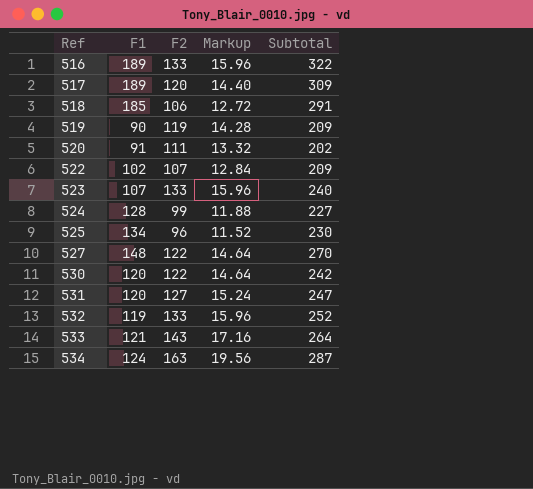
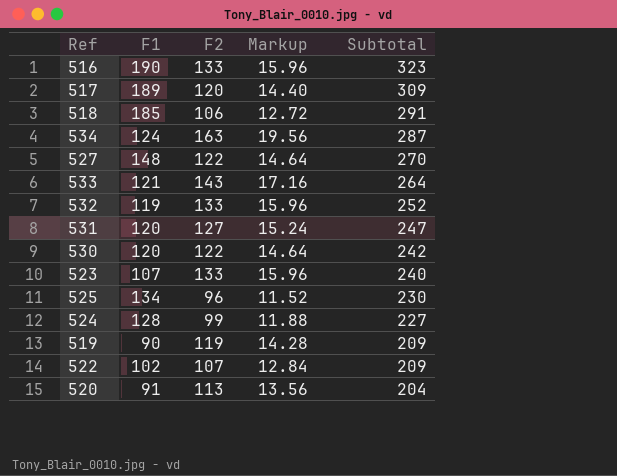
row order: Ref ascending -> Subtotal descending
516 | F1: 189 -> 190
516 | Subtotal: 322 -> 323
520 | F2: 111 -> 113
520 | Markup: 13.32 -> 13.56
520 | Subtotal: 202 -> 204

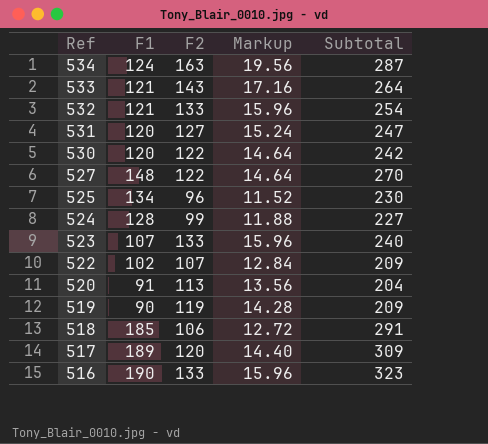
row order: Subtotal descending -> Ref descending
532 | F1: 119 -> 121
532 | Subtotal: 252 -> 254

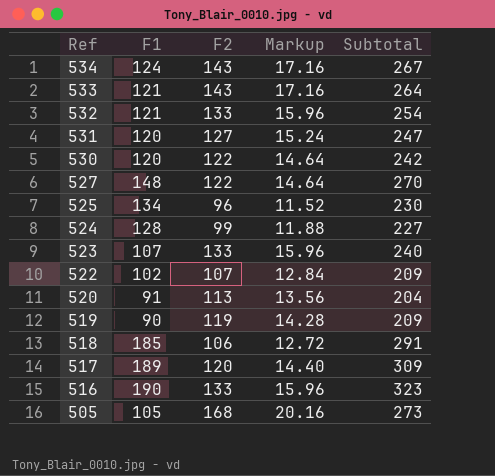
534 | F2: 163 -> 143
534 | Markup: 19.56 -> 17.16
534 | Subtotal: 287 -> 267
row 505: none -> 105 | 168 | 20.16 | 273

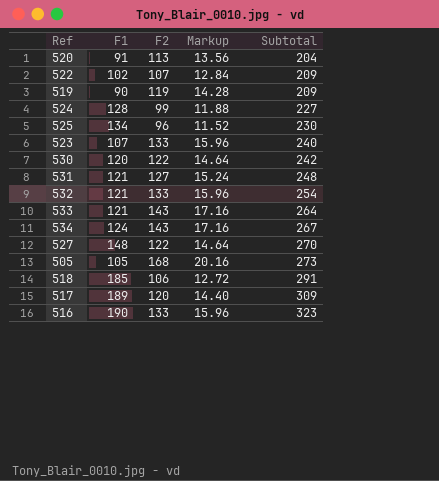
row order: Ref descending -> Subtotal ascending
531 | F1: 120 -> 121
531 | Subtotal: 247 -> 248

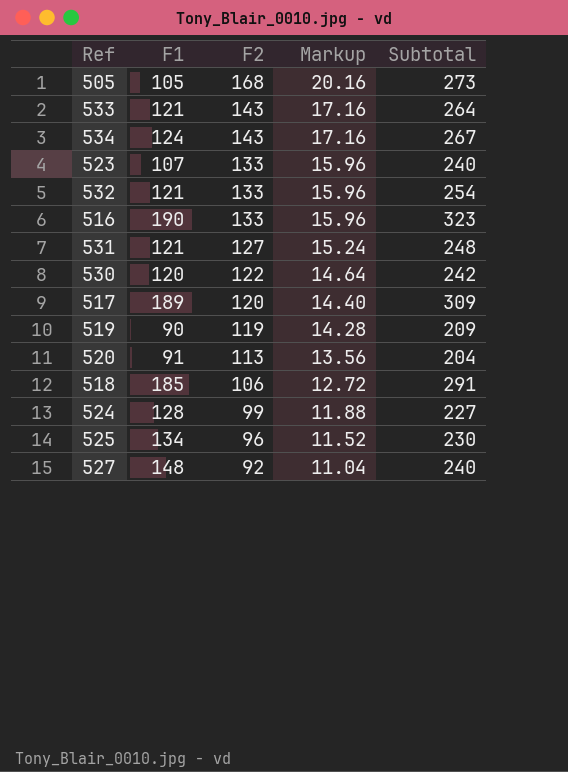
row order: Subtotal ascending -> F2 descending
row 522: 102 | 107 | 12.84 | 209 -> none
527 | F2: 122 -> 92
527 | Markup: 14.64 -> 11.04
527 | Subtotal: 270 -> 240

